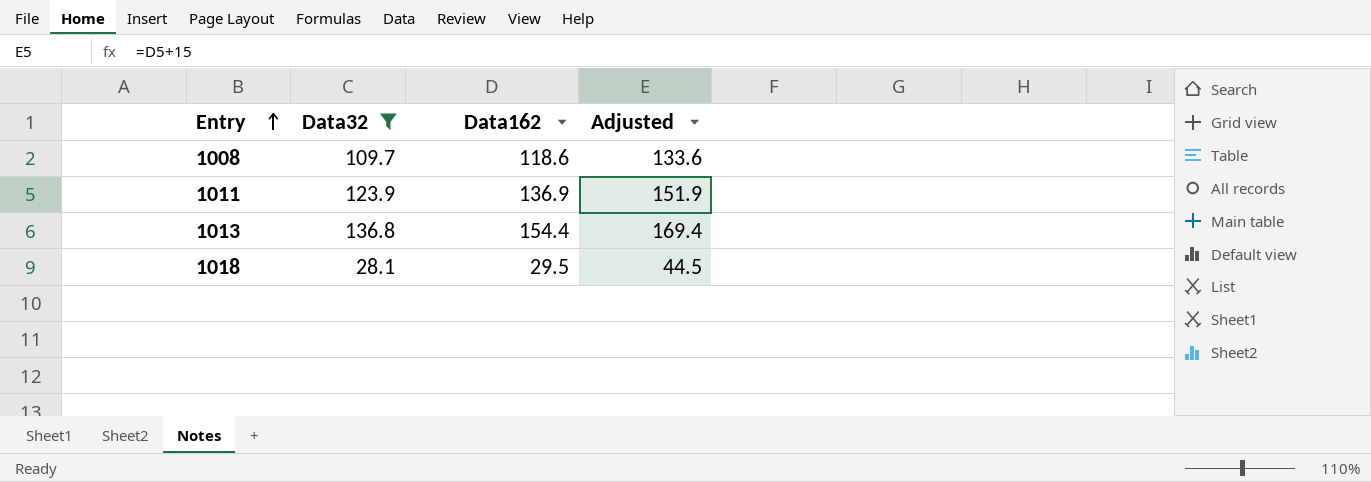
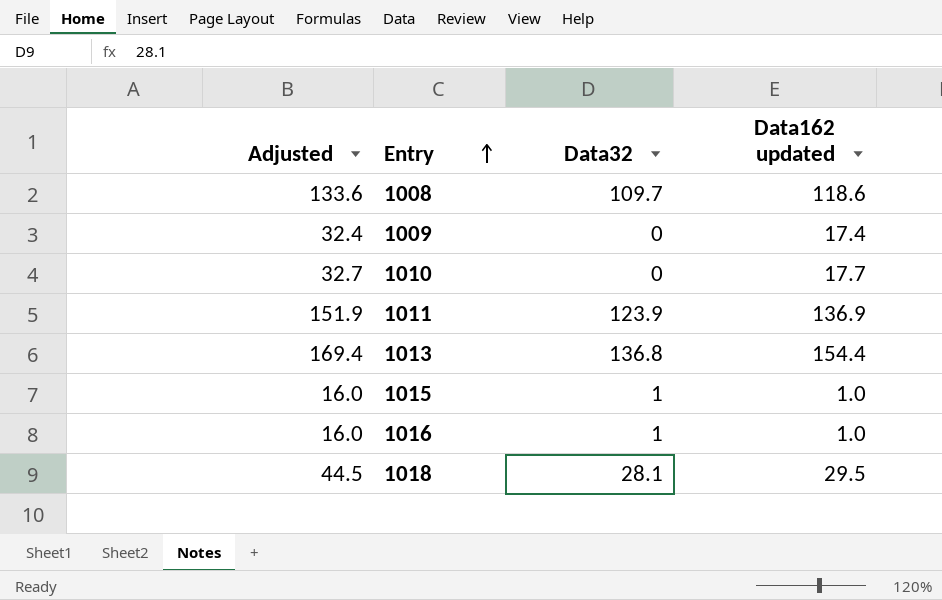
filter: Data32 >= 28.1 -> none
column Adjusted | position: 4 -> 1
column name: Data162 -> Data162 updated

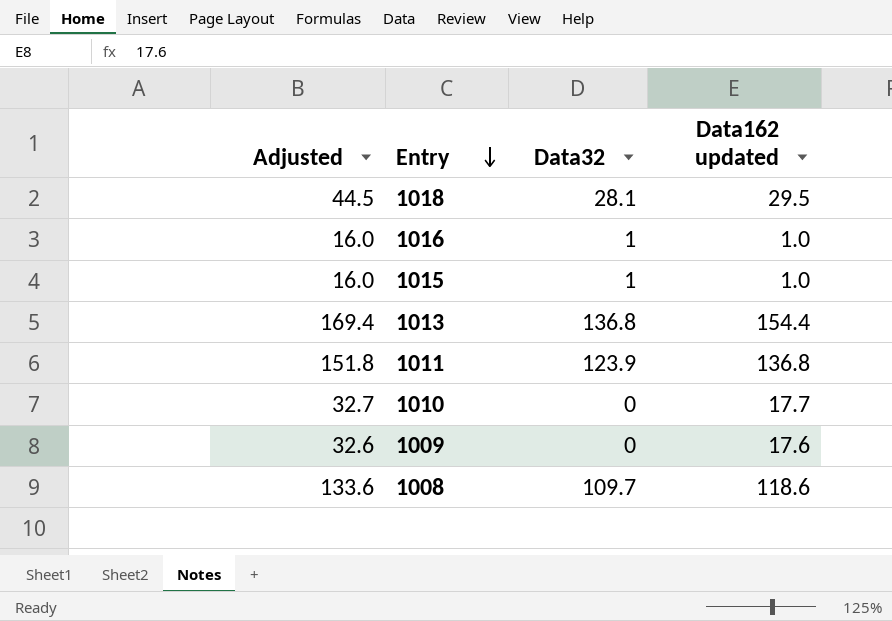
row order: Entry ascending -> Entry descending
1011 | Adjusted: 151.9 -> 151.8
1011 | Data162 updated: 136.9 -> 136.8
1009 | Adjusted: 32.4 -> 32.6
1009 | Data162 updated: 17.4 -> 17.6

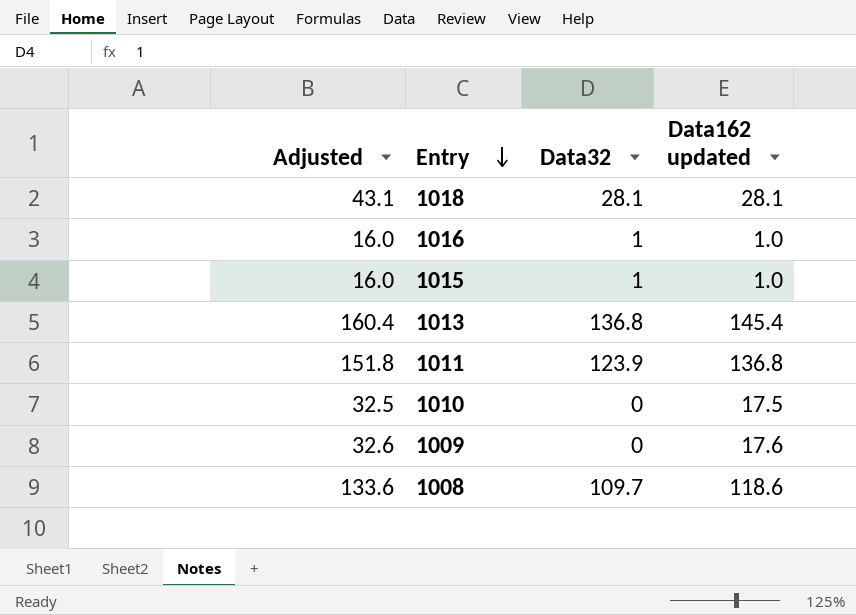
1018 | Adjusted: 44.5 -> 43.1
1018 | Data162 updated: 29.5 -> 28.1
1013 | Adjusted: 169.4 -> 160.4
1013 | Data162 updated: 154.4 -> 145.4
1010 | Adjusted: 32.7 -> 32.5
1010 | Data162 updated: 17.7 -> 17.5

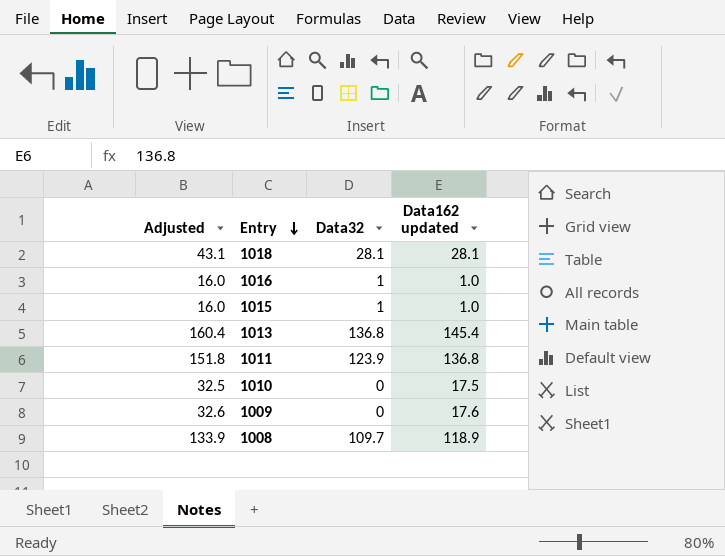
1008 | Adjusted: 133.6 -> 133.9
1008 | Data162 updated: 118.6 -> 118.9

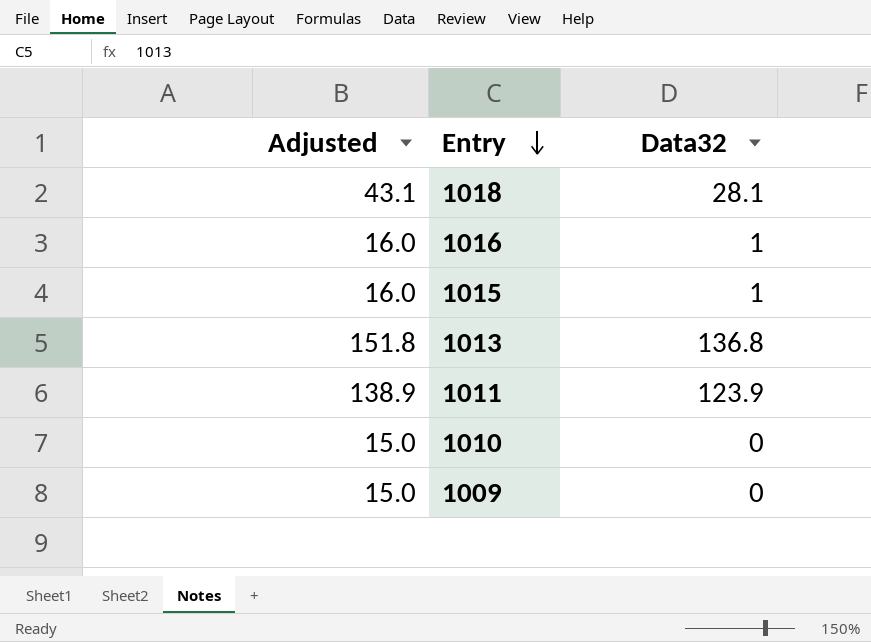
column Data162 updated | position: 4 -> none
column Adjusted | formula: [Data162 updated] + 15 -> [Data32] + 15
row 1008: 133.9 | 109.7 | 118.9 -> none

